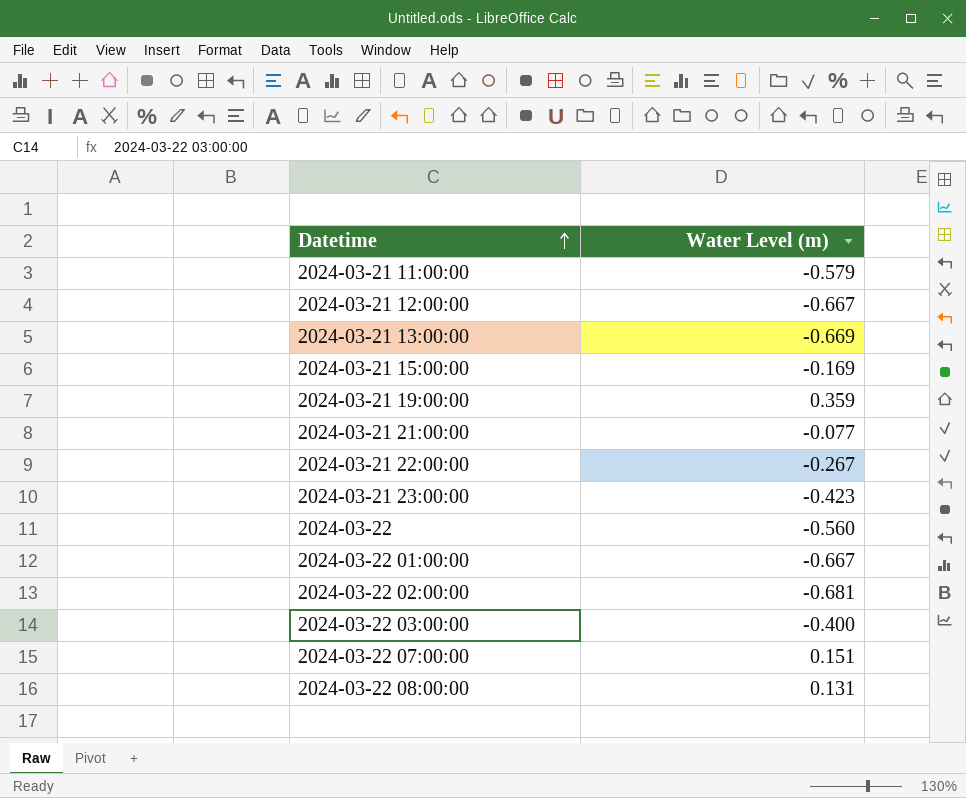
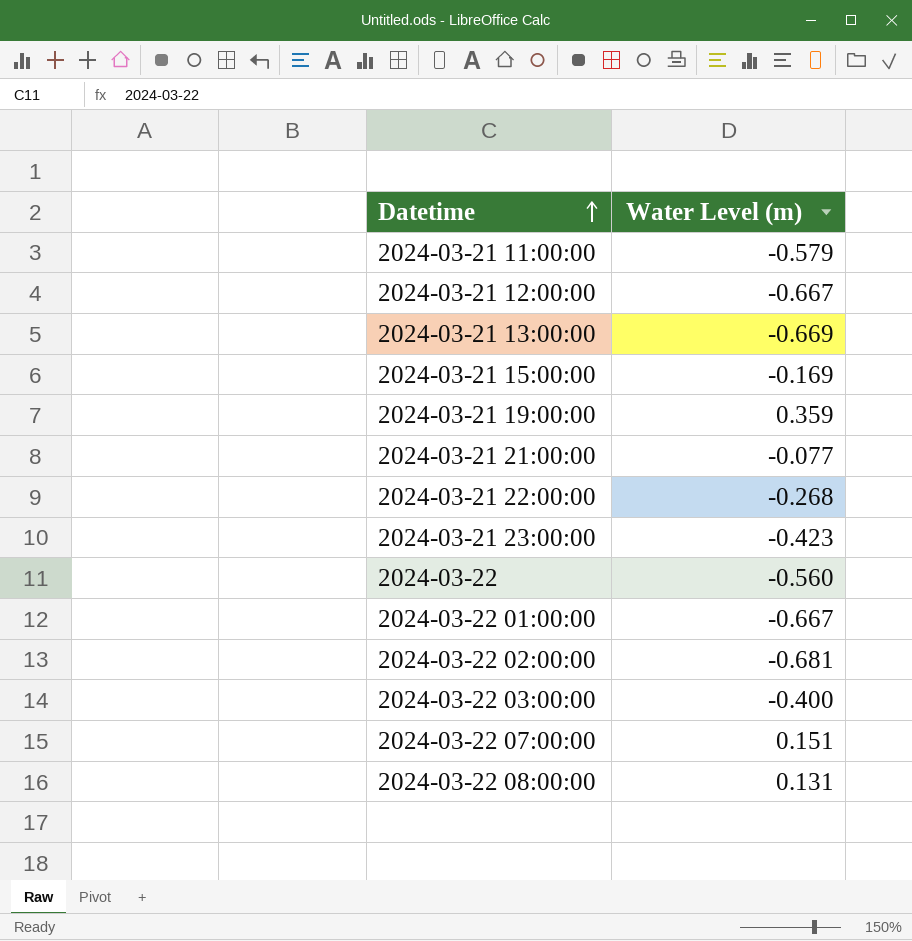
2024-03-21 22:00:00 | Water Level (m): -0.267 -> -0.268

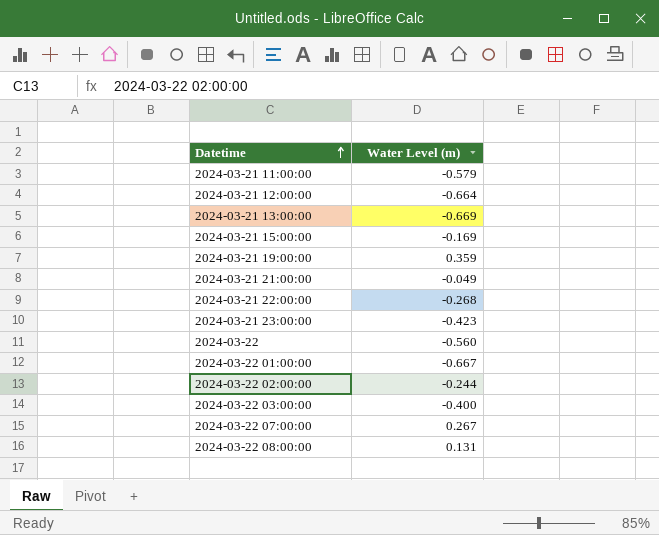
2024-03-21 12:00:00 | Water Level (m): -0.667 -> -0.664
2024-03-21 21:00:00 | Water Level (m): -0.077 -> -0.049
2024-03-22 02:00:00 | Water Level (m): -0.681 -> -0.244
2024-03-22 07:00:00 | Water Level (m): 0.151 -> 0.267

